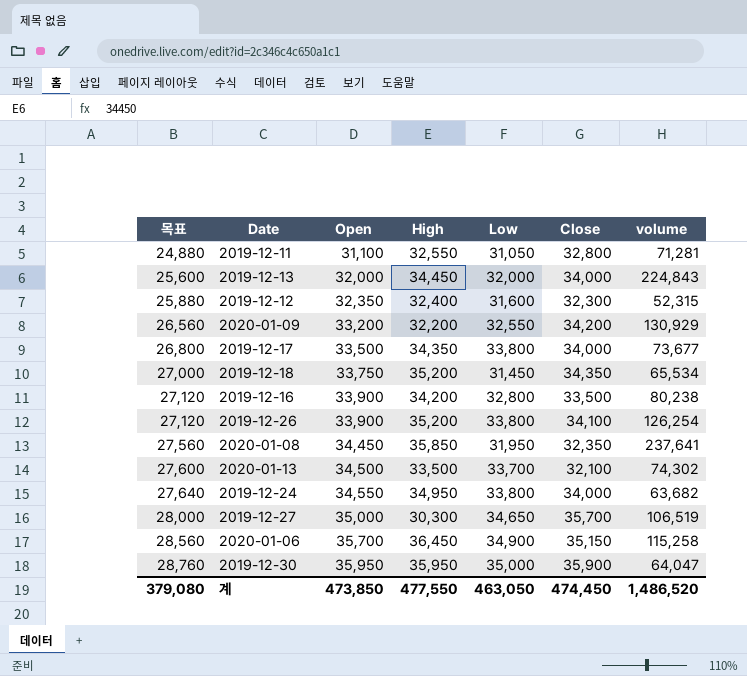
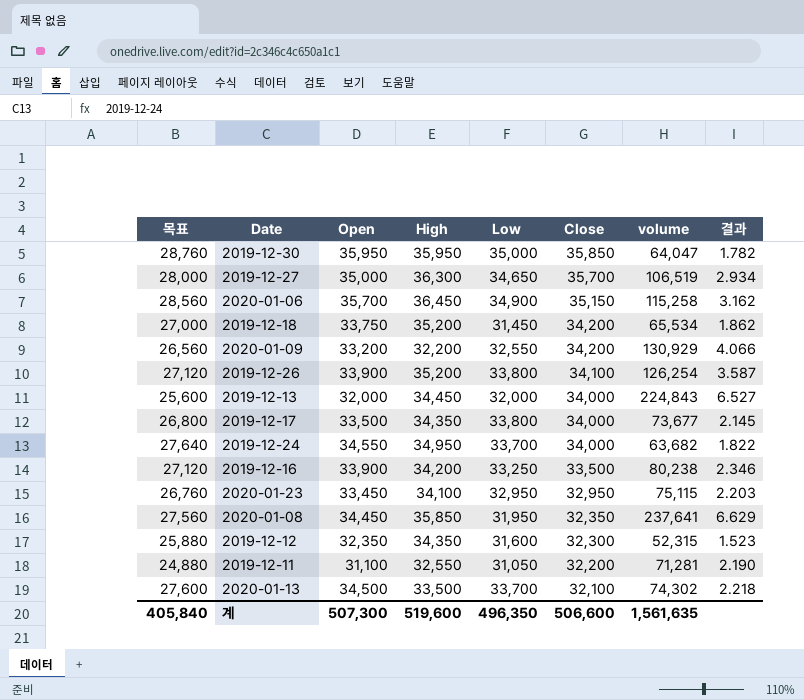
row order: 목표 ascending -> Close descending
column 결과 | formula: none -> [volume] / [High]
2019-12-30 | Close: 35,900 -> 35,850
2019-12-27 | High: 30,300 -> 36,300
2019-12-18 | Close: 34,350 -> 34,200
2019-12-24 | Low: 33,800 -> 33,700
2019-12-16 | Low: 32,800 -> 33,250
row 2020-01-23: none -> 26,760 | 33,450 | 34,100 | 32,950 | 32,950 | 75,115 | 2.203
2019-12-12 | High: 32,400 -> 34,350
2019-12-11 | Close: 32,800 -> 32,200
계 | 목표: 379,080 -> 405,840
계 | Open: 473,850 -> 507,300
계 | High: 477,550 -> 519,600
계 | Low: 463,050 -> 496,350
계 | Close: 474,450 -> 506,600
계 | volume: 1,486,520 -> 1,561,635

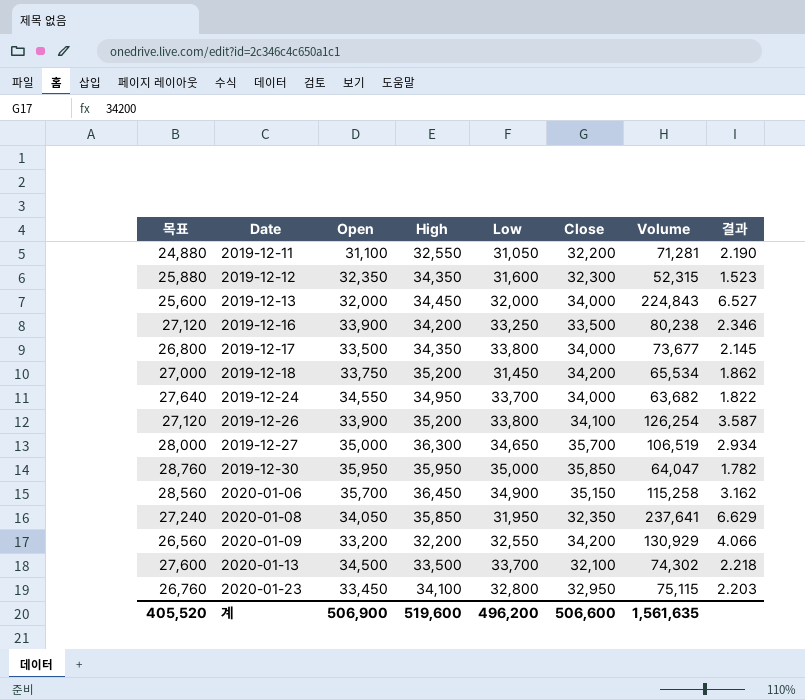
row order: Close descending -> Date ascending
column name: volume -> Volume
2020-01-08 | 목표: 27,560 -> 27,240
2020-01-08 | Open: 34,450 -> 34,050
2020-01-23 | Low: 32,950 -> 32,800
계 | 목표: 405,840 -> 405,520
계 | Open: 507,300 -> 506,900
계 | Low: 496,350 -> 496,200

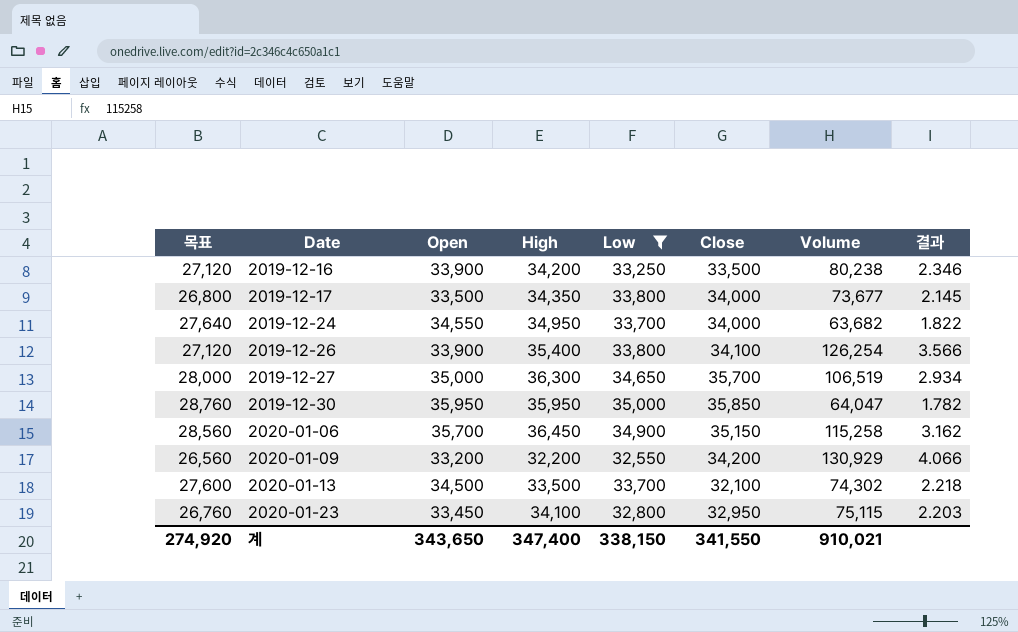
filter: none -> Low >= 32,550
2019-12-26 | High: 35,200 -> 35,400
2019-12-26 | 결과: 3.587 -> 3.566
계 | 목표: 405,520 -> 274,920
계 | Open: 506,900 -> 343,650
계 | High: 519,600 -> 347,400
계 | Low: 496,200 -> 338,150
계 | Close: 506,600 -> 341,550
계 | Volume: 1,561,635 -> 910,021

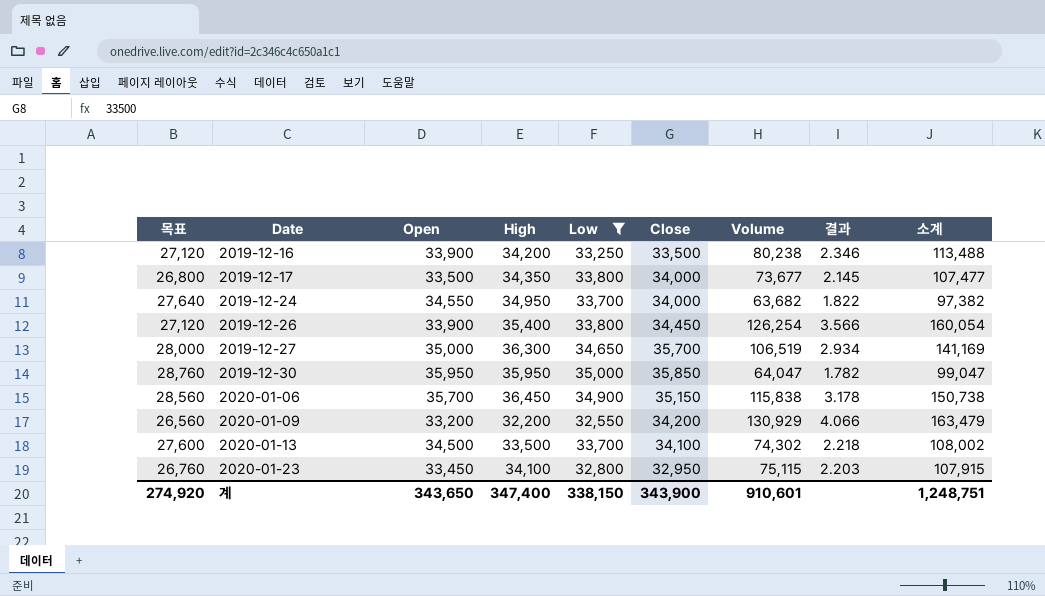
column 소계 | formula: none -> [Low] + [Volume]
2019-12-26 | Close: 34,100 -> 34,450
2020-01-06 | Volume: 115,258 -> 115,838
2020-01-06 | 결과: 3.162 -> 3.178
2020-01-13 | Close: 32,100 -> 34,100
계 | Close: 341,550 -> 343,900
계 | Volume: 910,021 -> 910,601

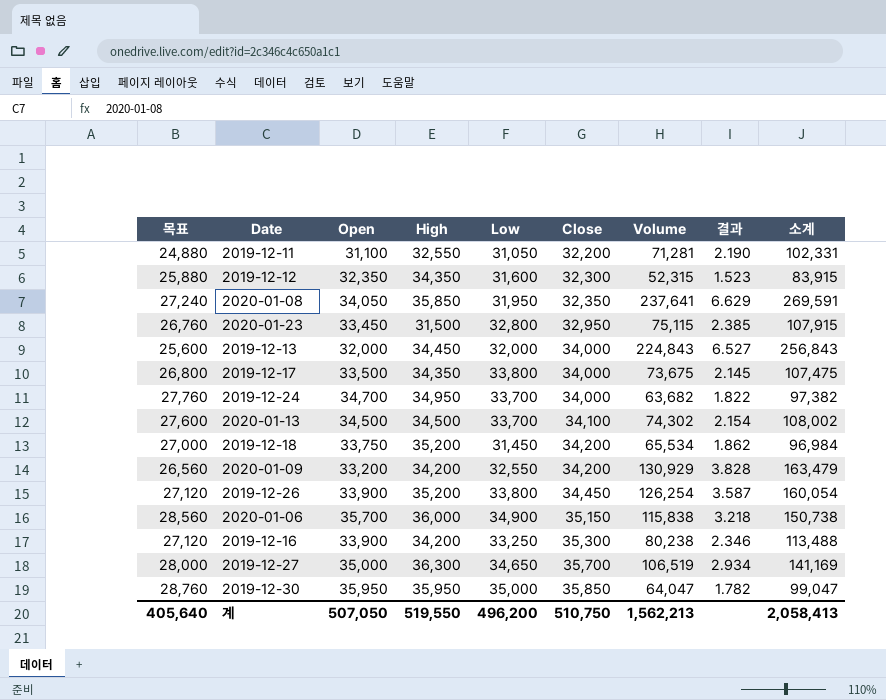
filter: Low >= 32,550 -> none
row order: Date ascending -> Close ascending
2020-01-23 | High: 34,100 -> 31,500
2020-01-23 | 결과: 2.203 -> 2.385
2019-12-17 | Volume: 73,677 -> 73,675
2019-12-17 | 소계: 107,477 -> 107,475
2019-12-24 | 목표: 27,640 -> 27,760
2019-12-24 | Open: 34,550 -> 34,700
2020-01-13 | High: 33,500 -> 34,500
2020-01-13 | 결과: 2.218 -> 2.154
2020-01-09 | High: 32,200 -> 34,200
2020-01-09 | 결과: 4.066 -> 3.828
2019-12-26 | High: 35,400 -> 35,200
2019-12-26 | 결과: 3.566 -> 3.587
2020-01-06 | High: 36,450 -> 36,000
2020-01-06 | 결과: 3.178 -> 3.218
2019-12-16 | Close: 33,500 -> 35,300
계 | 목표: 274,920 -> 405,640
계 | Open: 343,650 -> 507,050
계 | High: 347,400 -> 519,550
계 | Low: 338,150 -> 496,200
계 | Close: 343,900 -> 510,750
계 | Volume: 910,601 -> 1,562,213
계 | 소계: 1,248,751 -> 2,058,413

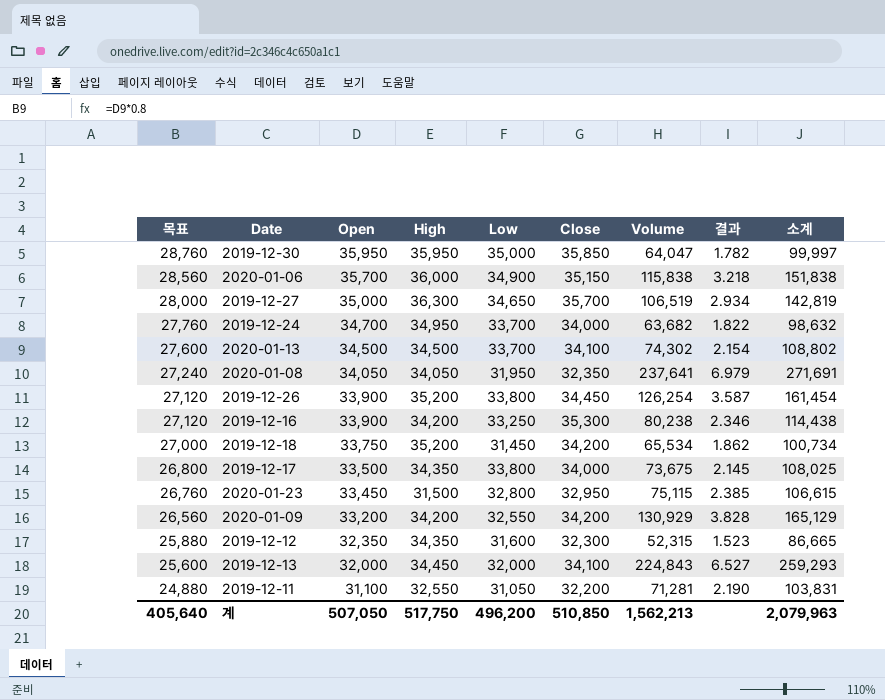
row order: Close ascending -> 목표 descending
column 소계 | formula: [Low] + [Volume] -> [High] + [Volume]
2020-01-08 | High: 35,850 -> 34,050
2020-01-08 | 결과: 6.629 -> 6.979
2019-12-13 | Close: 34,000 -> 34,100
계 | High: 519,550 -> 517,750
계 | Close: 510,750 -> 510,850
계 | 소계: 2,058,413 -> 2,079,963

